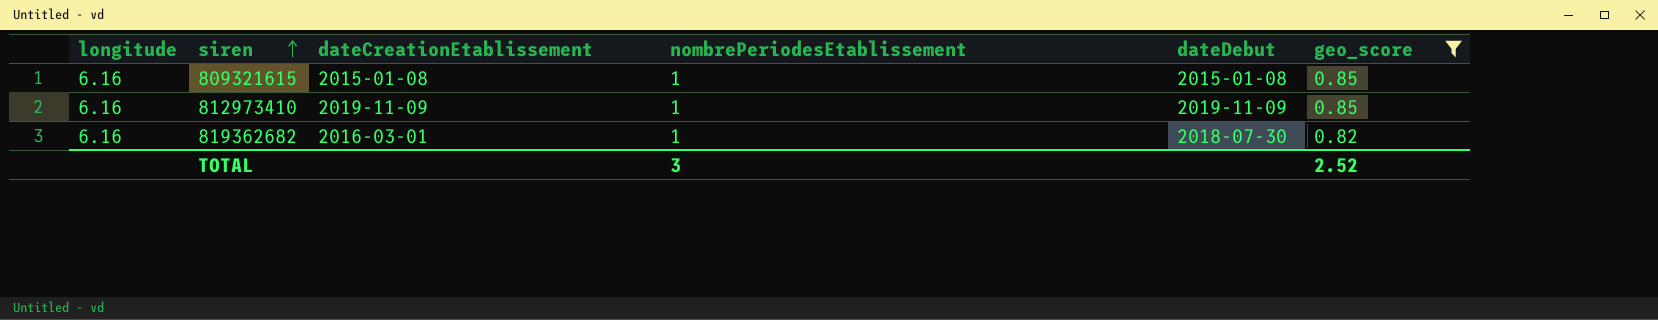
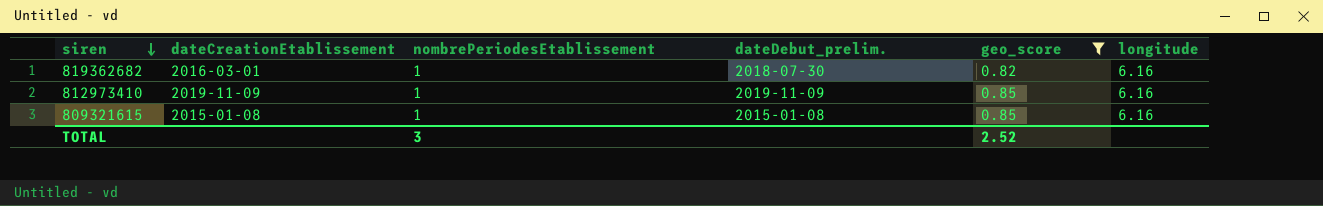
row order: siren ascending -> siren descending
column name: dateDebut -> dateDebut_prelim.
column longitude | position: 1 -> 6

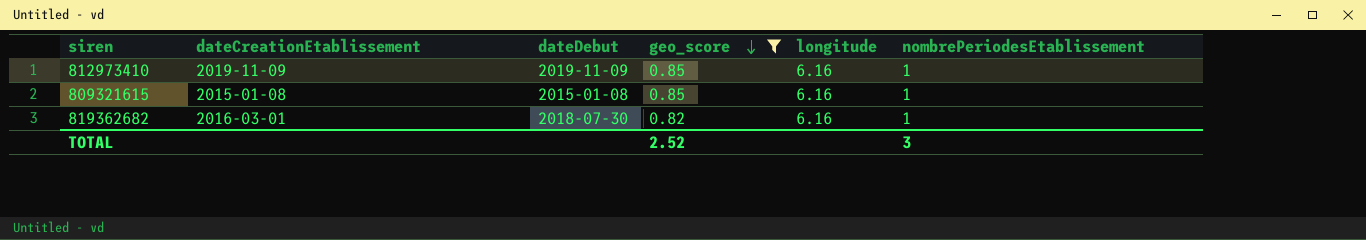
row order: siren descending -> geo_score descending
column name: dateDebut_prelim. -> dateDebut
column nombrePeriodesEtablissement | position: 3 -> 6

